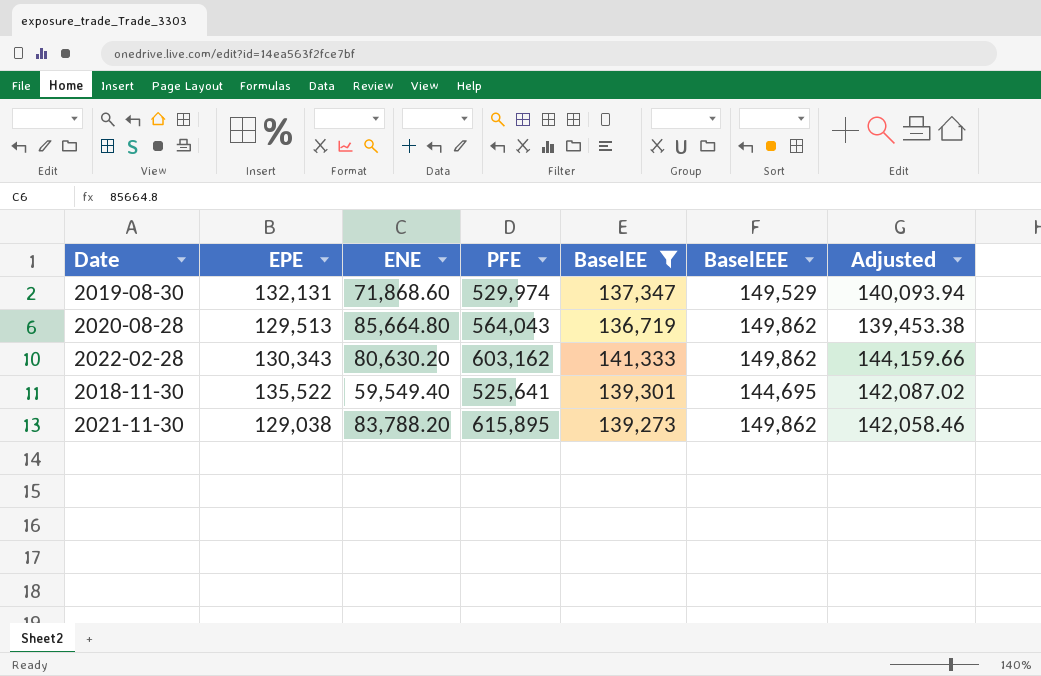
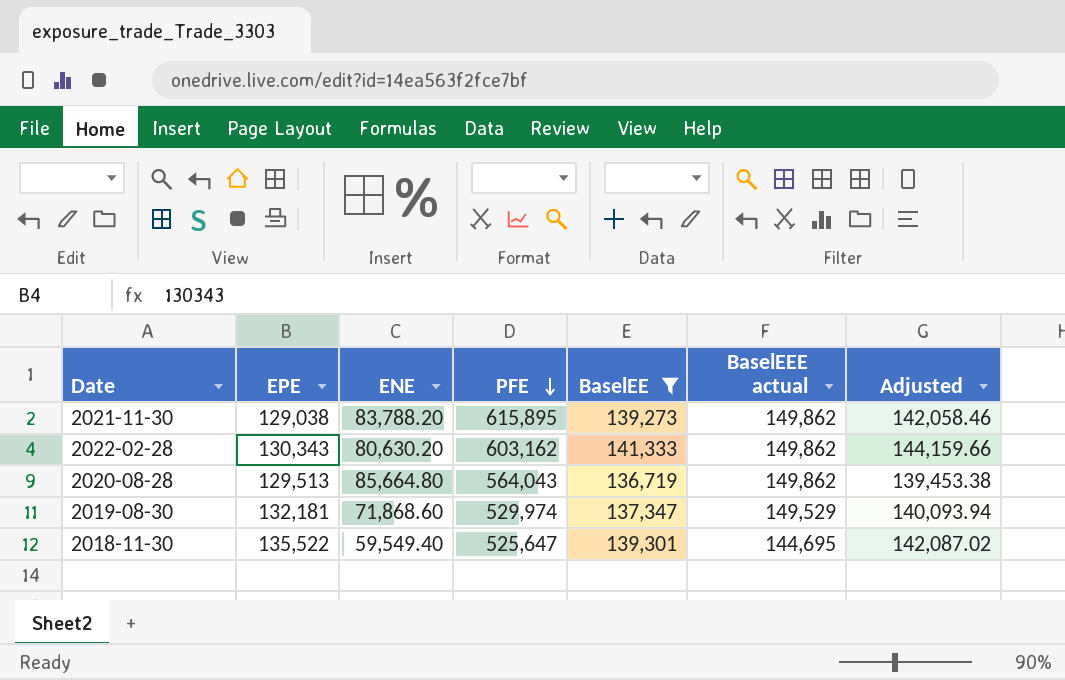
row order: none -> PFE descending
column name: BaselEEE -> BaselEEE actual
2019-08-30 | EPE: 132,131 -> 132,181
2018-11-30 | PFE: 525,641 -> 525,647

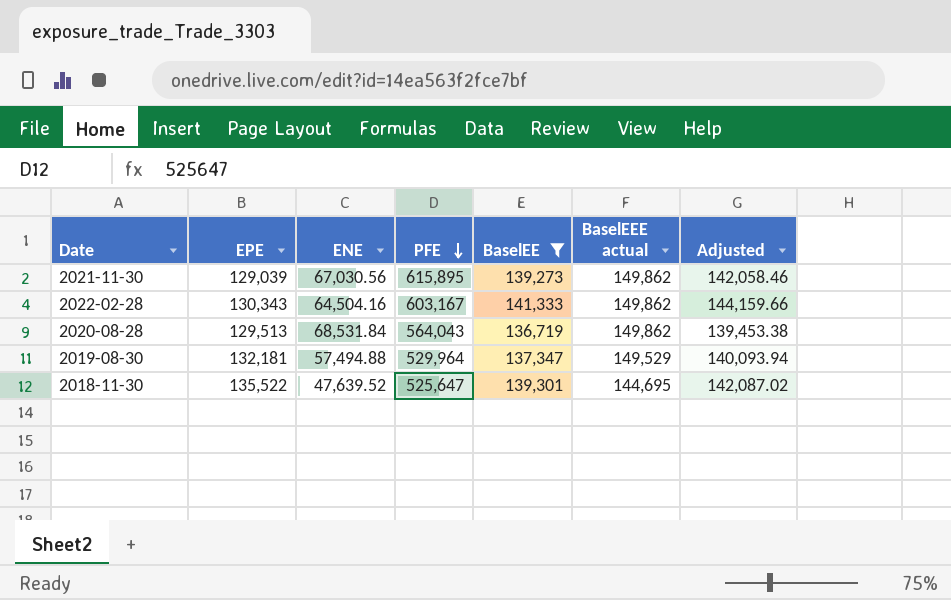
2021-11-30 | EPE: 129,038 -> 129,039
2021-11-30 | ENE: 83,788.20 -> 67,030.56
2022-02-28 | ENE: 80,630.20 -> 64,504.16
2022-02-28 | PFE: 603,162 -> 603,167
2020-08-28 | ENE: 85,664.80 -> 68,531.84
2019-08-30 | ENE: 71,868.60 -> 57,494.88
2019-08-30 | PFE: 529,974 -> 529,964
2018-11-30 | ENE: 59,549.40 -> 47,639.52

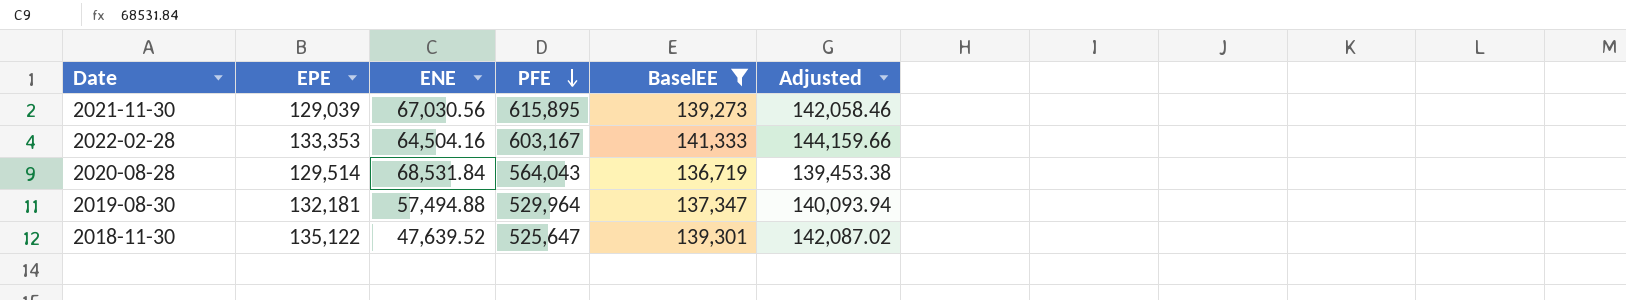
column BaselEEE actual | position: 6 -> none
2022-02-28 | EPE: 130,343 -> 133,353
2020-08-28 | EPE: 129,513 -> 129,514
2018-11-30 | EPE: 135,522 -> 135,122

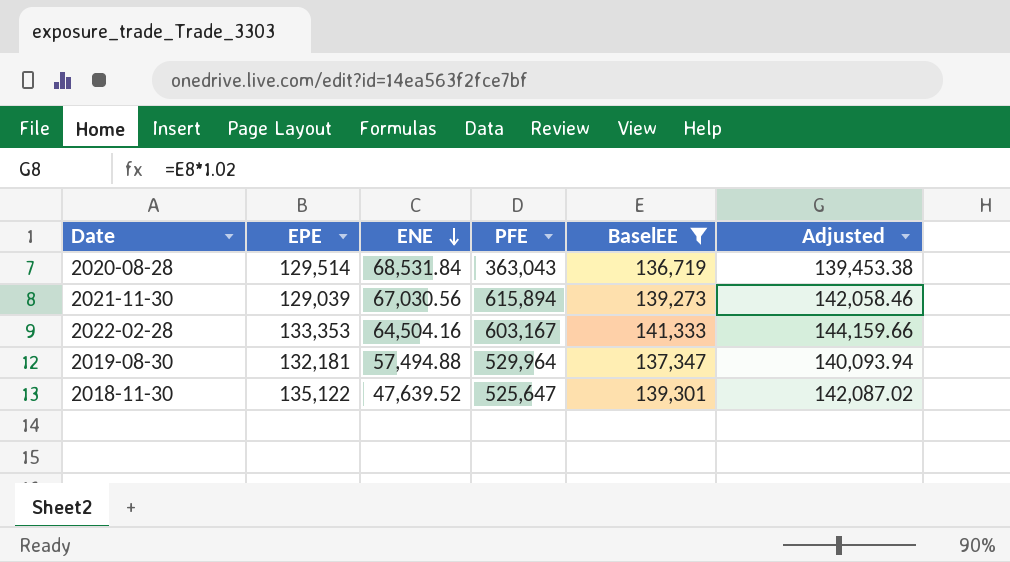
row order: PFE descending -> ENE descending
2020-08-28 | PFE: 564,043 -> 363,043
2021-11-30 | PFE: 615,895 -> 615,894

